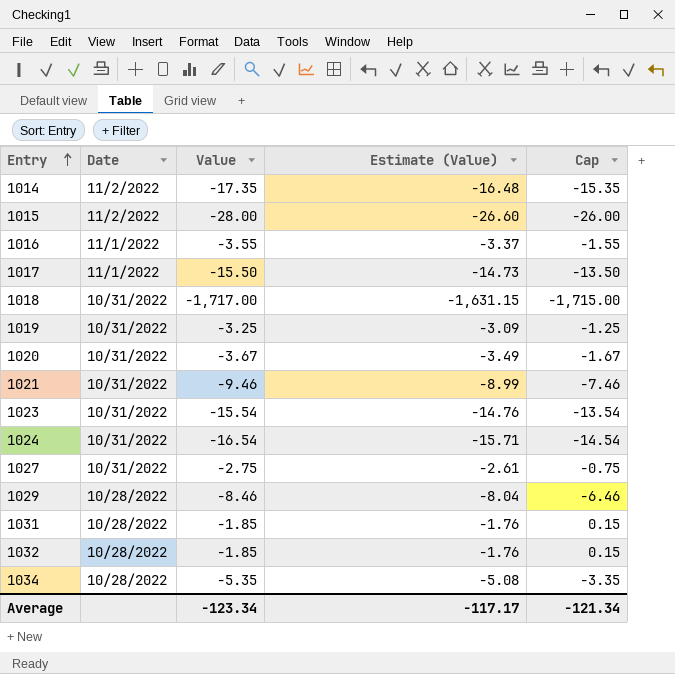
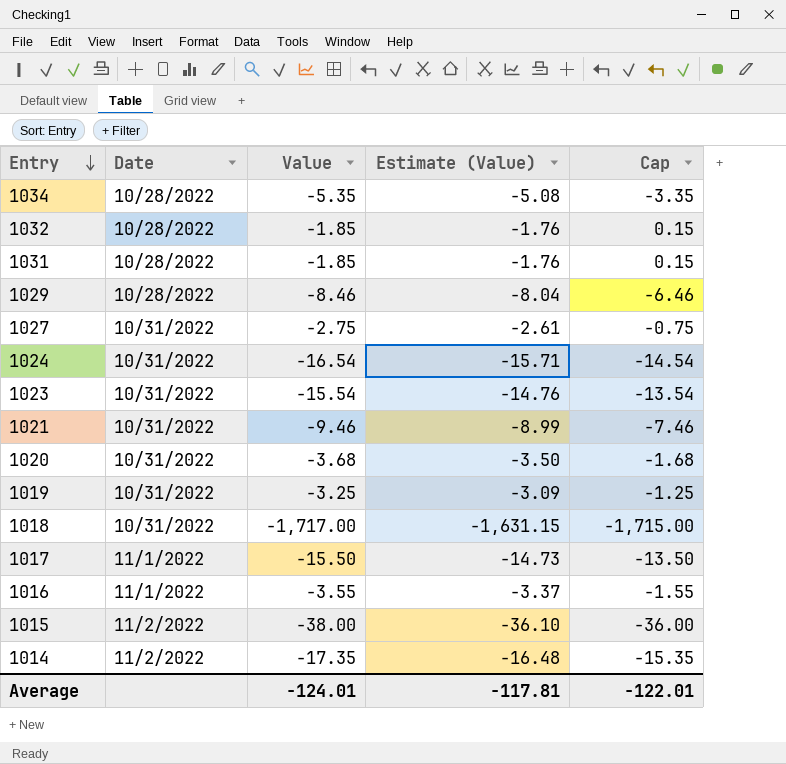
row order: Entry ascending -> Entry descending
1020 | Value: -3.67 -> -3.68
1020 | Estimate (Value): -3.49 -> -3.50
1020 | Cap: -1.67 -> -1.68
1015 | Value: -28.00 -> -38.00
1015 | Estimate (Value): -26.60 -> -36.10
1015 | Cap: -26.00 -> -36.00
Average | Value: -123.34 -> -124.01
Average | Estimate (Value): -117.17 -> -117.81
Average | Cap: -121.34 -> -122.01

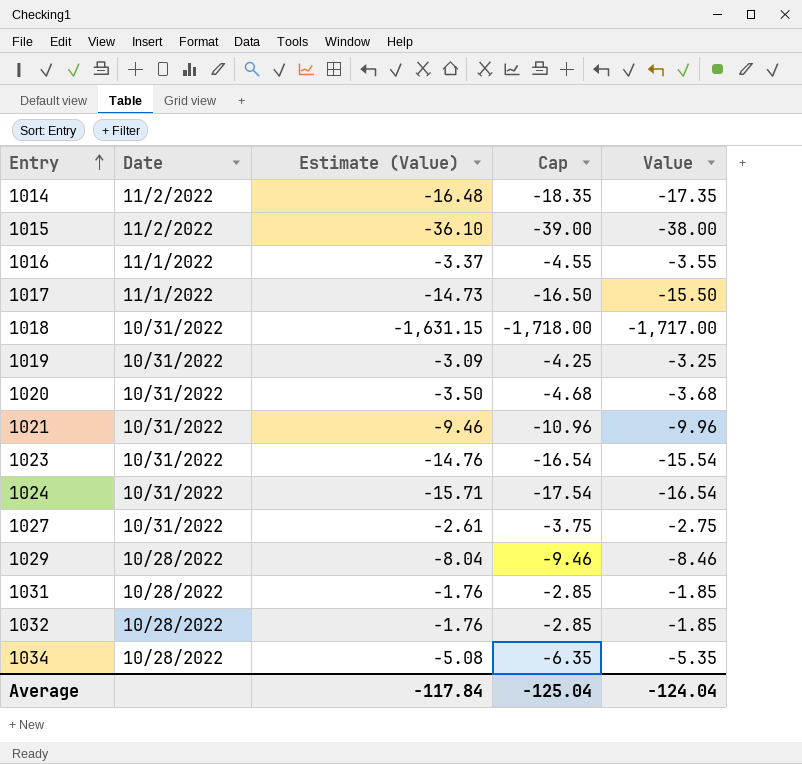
row order: Entry descending -> Entry ascending
column Cap | formula: [Value] + 2 -> [Value] - 1
column Value | position: 3 -> 5
1021 | Estimate (Value): -8.99 -> -9.46
1021 | Value: -9.46 -> -9.96
Average | Estimate (Value): -117.81 -> -117.84
Average | Cap: -122.01 -> -125.04
Average | Value: -124.01 -> -124.04

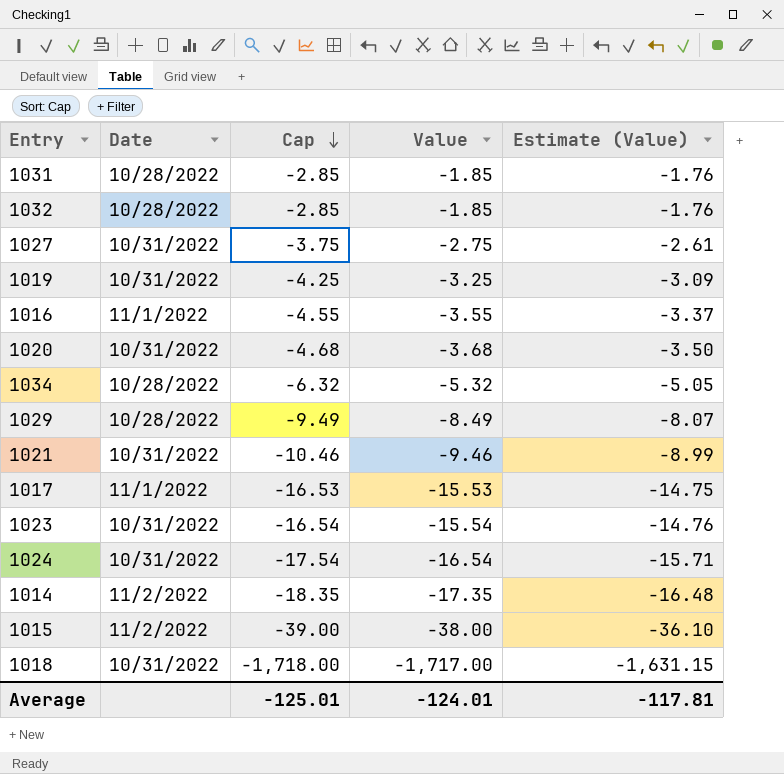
row order: Entry ascending -> Cap descending
column Estimate (Value) | position: 3 -> 5
1034 | Cap: -6.35 -> -6.32
1034 | Value: -5.35 -> -5.32
1034 | Estimate (Value): -5.08 -> -5.05
1029 | Cap: -9.46 -> -9.49
1029 | Value: -8.46 -> -8.49
1029 | Estimate (Value): -8.04 -> -8.07
1021 | Cap: -10.96 -> -10.46
1021 | Value: -9.96 -> -9.46
1021 | Estimate (Value): -9.46 -> -8.99
1017 | Cap: -16.50 -> -16.53
1017 | Value: -15.50 -> -15.53
1017 | Estimate (Value): -14.73 -> -14.75
Average | Cap: -125.04 -> -125.01
Average | Value: -124.04 -> -124.01
Average | Estimate (Value): -117.84 -> -117.81

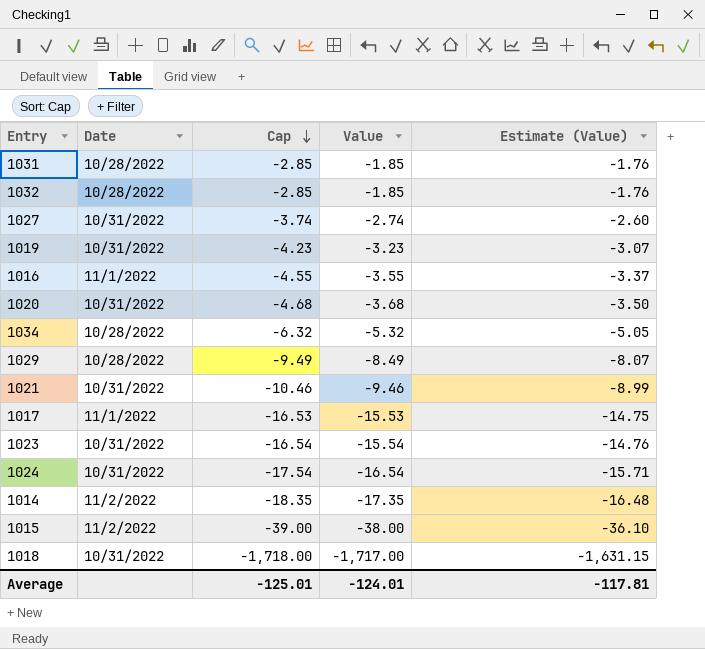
1027 | Cap: -3.75 -> -3.74
1027 | Value: -2.75 -> -2.74
1027 | Estimate (Value): -2.61 -> -2.60
1019 | Cap: -4.25 -> -4.23
1019 | Value: -3.25 -> -3.23
1019 | Estimate (Value): -3.09 -> -3.07

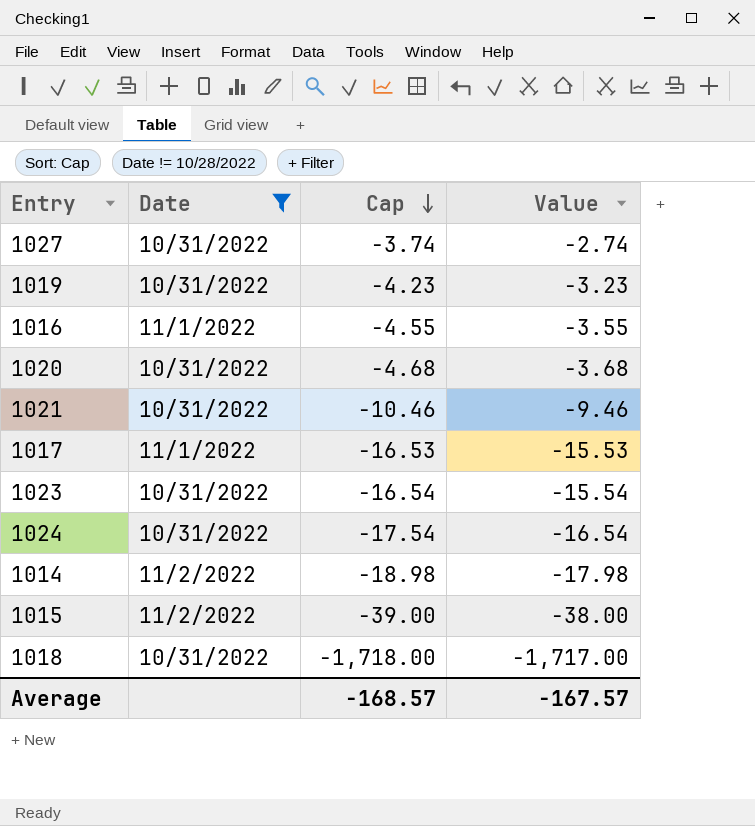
filter: none -> Date != 10/28/2022
column Estimate (Value) | formula: [Value] * 0.95 -> none
1014 | Cap: -18.35 -> -18.98
1014 | Value: -17.35 -> -17.98
Average | Cap: -125.01 -> -168.57
Average | Value: -124.01 -> -167.57

